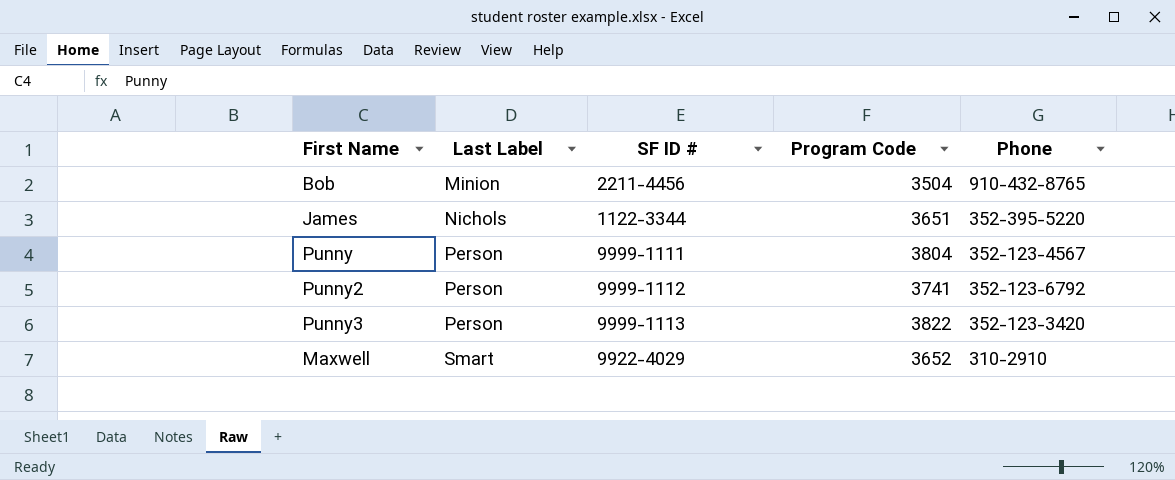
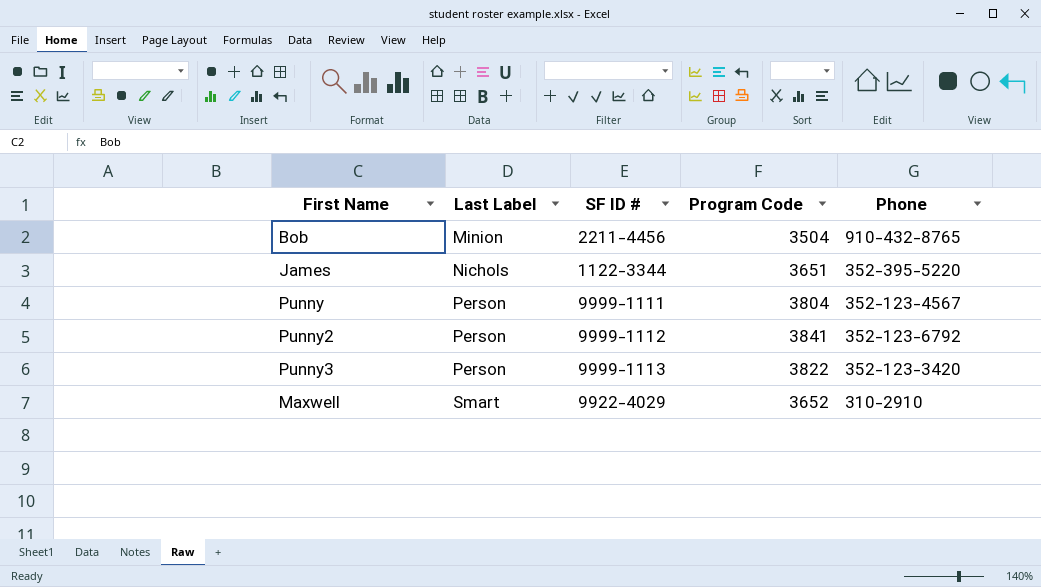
Punny2 | Program Code: 3741 -> 3841

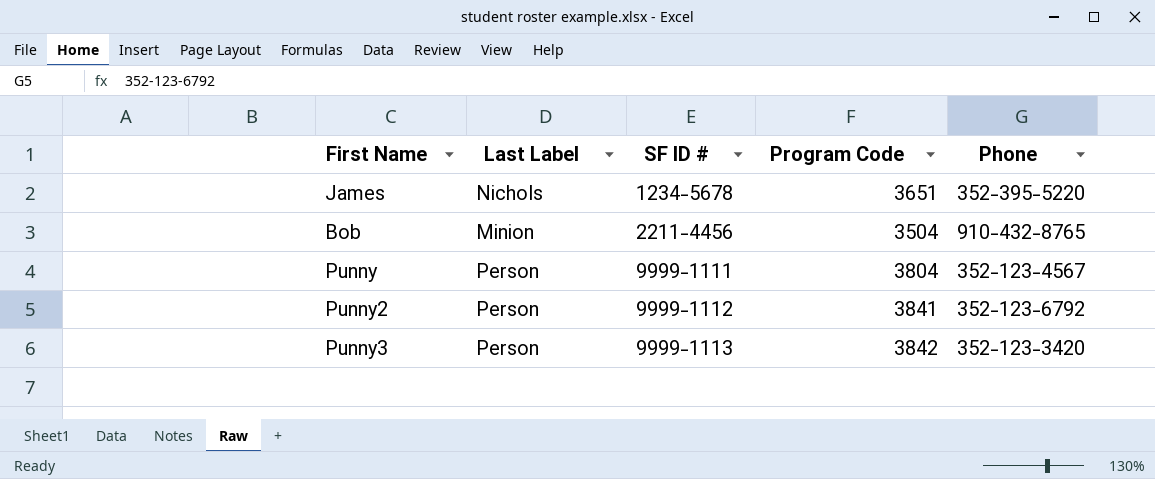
row order: Last Label ascending -> SF ID # ascending
row Maxwell: Smart | 9922-4029 | 3652 | 310-2910 -> none
James | SF ID #: 1122-3344 -> 1234-5678
Punny3 | Program Code: 3822 -> 3842

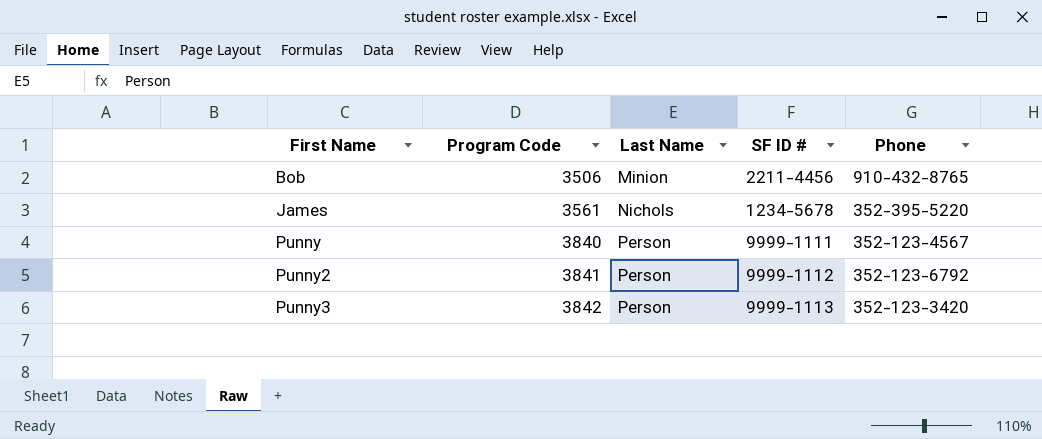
row order: SF ID # ascending -> First Name ascending
column Program Code | position: 4 -> 2
column name: Last Label -> Last Name
Bob | Program Code: 3504 -> 3506
James | Program Code: 3651 -> 3561
Punny | Program Code: 3804 -> 3840

